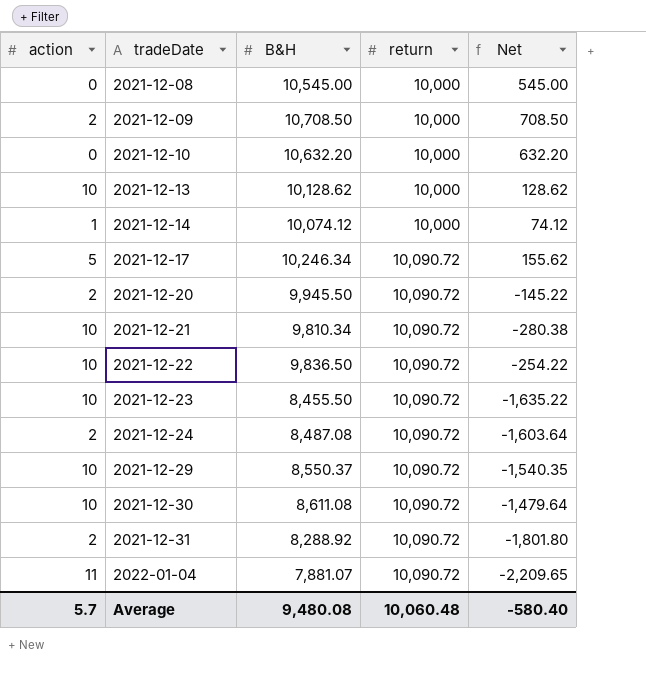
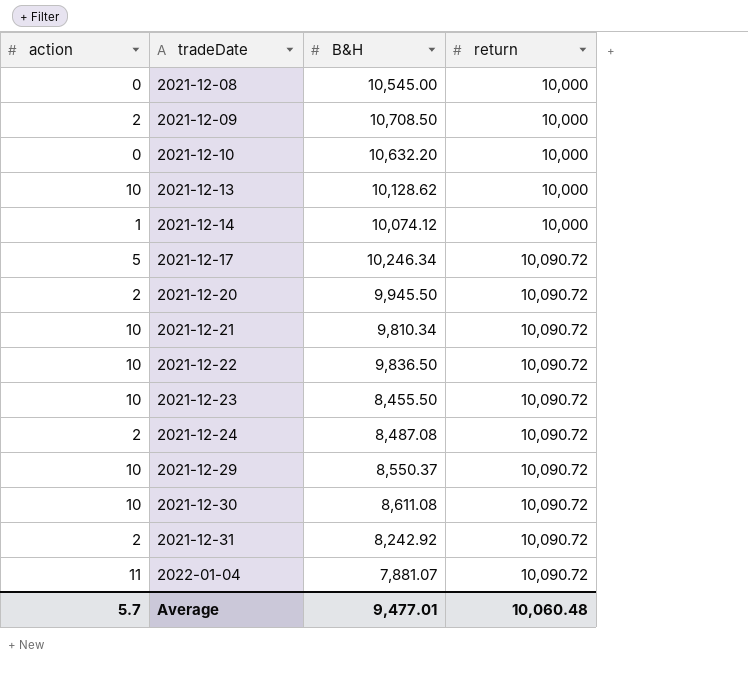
column Net | formula: [B&H] - [return] -> none
2021-12-31 | B&H: 8,288.92 -> 8,242.92
Average | B&H: 9,480.08 -> 9,477.01

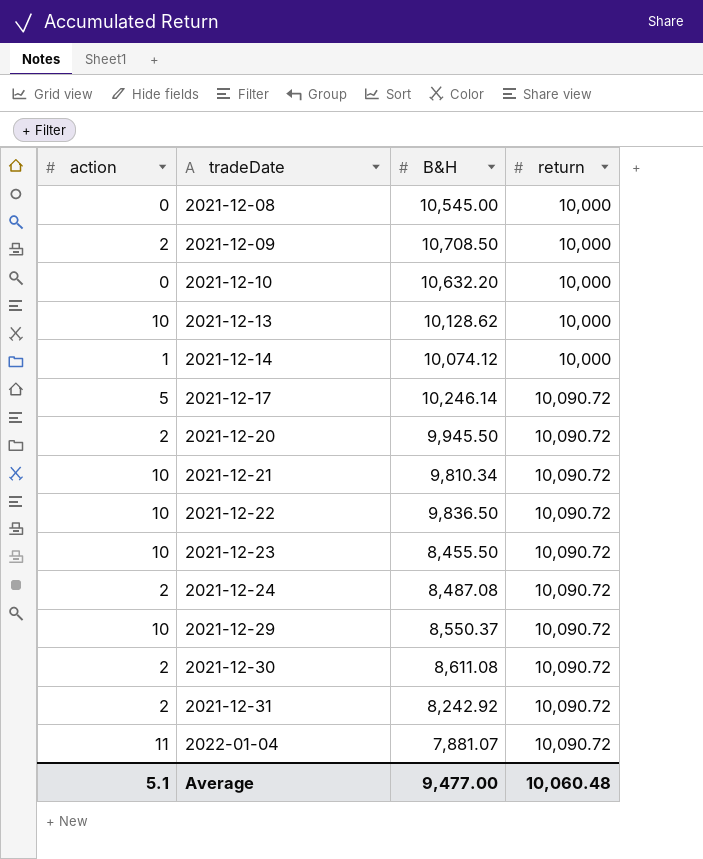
2021-12-17 | B&H: 10,246.34 -> 10,246.14
2021-12-30 | action: 10 -> 2
Average | action: 5.7 -> 5.1
Average | B&H: 9,477.01 -> 9,477.00

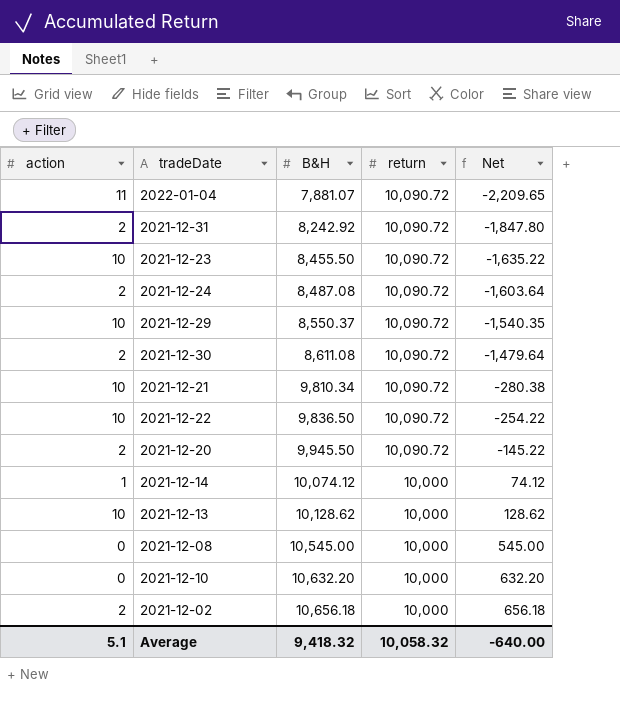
row order: tradeDate ascending -> B&H ascending
column Net | formula: none -> [B&H] - [return]
row 2021-12-09: 2 | 10,708.50 | 10,000 -> none
row 2021-12-17: 5 | 10,246.14 | 10,090.72 -> none
row 2021-12-02: none -> 2 | 10,656.18 | 10,000 | 656.18
Average | B&H: 9,477.00 -> 9,418.32
Average | return: 10,060.48 -> 10,058.32

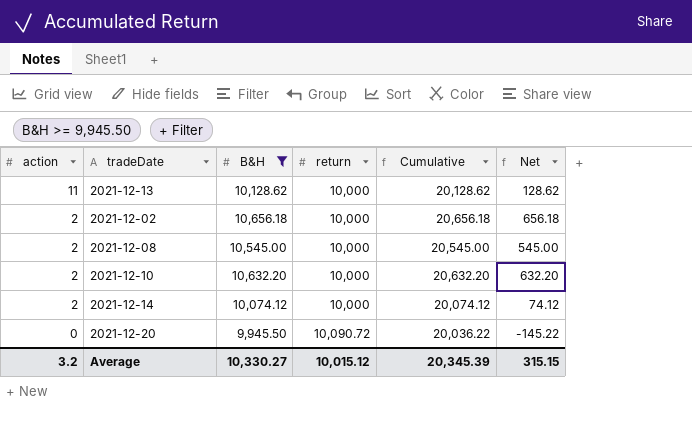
filter: none -> B&H >= 9,945.50
row order: B&H ascending -> action descending
column Cumulative | formula: none -> [B&H] + [return]
2021-12-13 | action: 10 -> 11
2021-12-08 | action: 0 -> 2
2021-12-10 | action: 0 -> 2
2021-12-14 | action: 1 -> 2
2021-12-20 | action: 2 -> 0
Average | action: 5.1 -> 3.2
Average | B&H: 9,418.32 -> 10,330.27
Average | return: 10,058.32 -> 10,015.12
Average | Net: -640.00 -> 315.15

